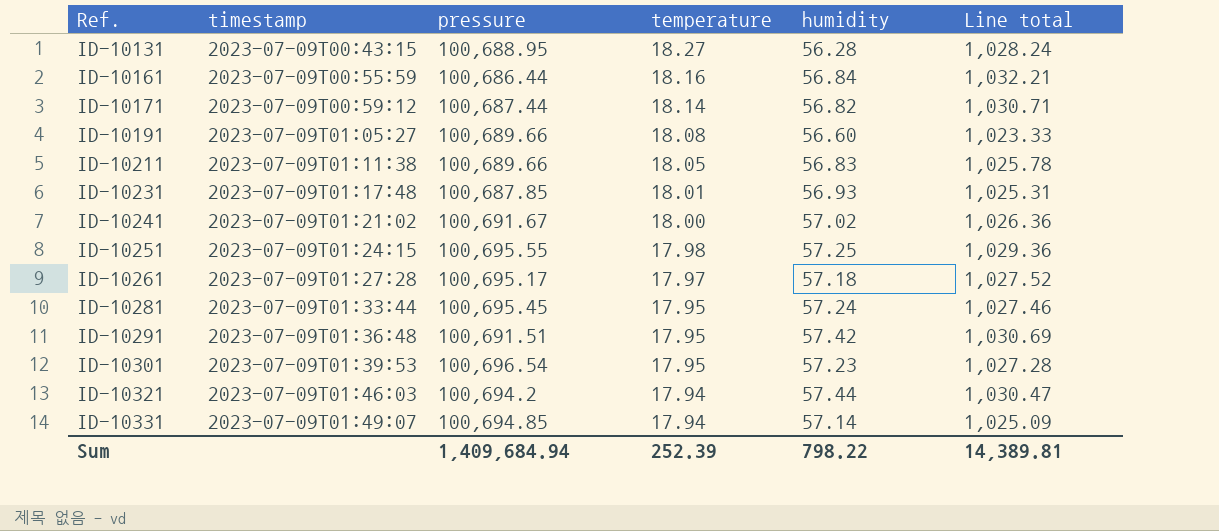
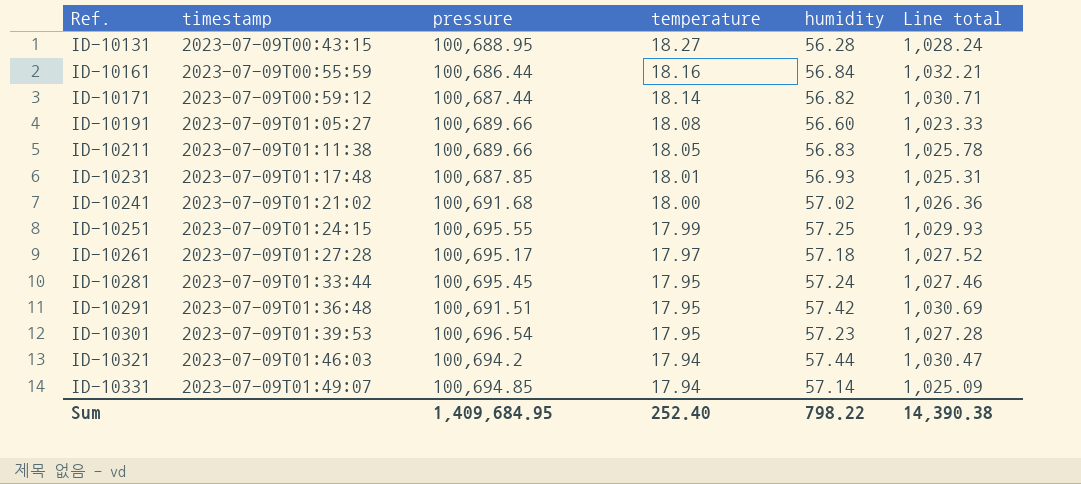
ID-10241 | pressure: 100,691.67 -> 100,691.68
ID-10251 | temperature: 17.98 -> 17.99
ID-10251 | Line total: 1,029.36 -> 1,029.93
Sum | pressure: 1,409,684.94 -> 1,409,684.95
Sum | temperature: 252.39 -> 252.40
Sum | Line total: 14,389.81 -> 14,390.38

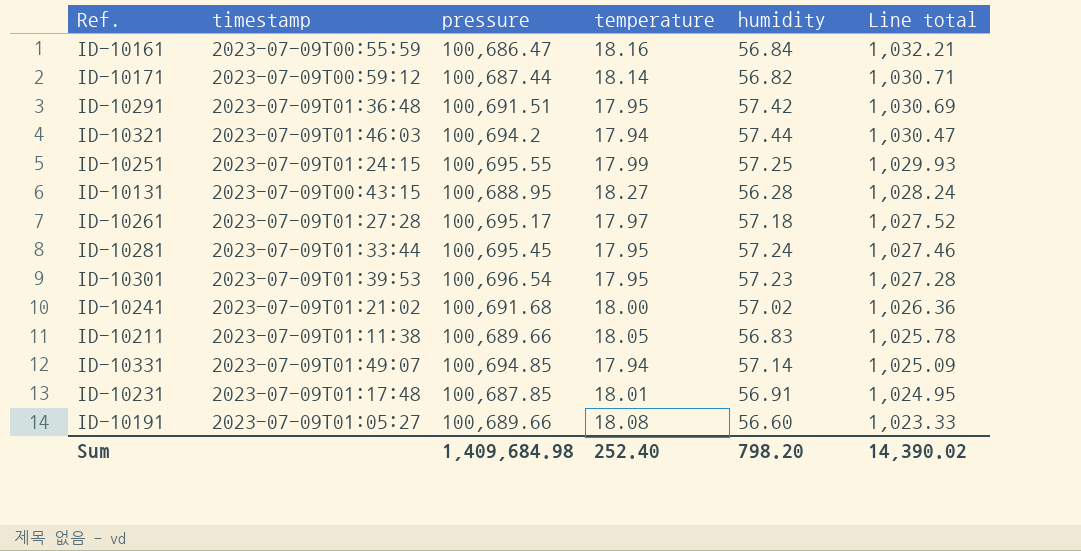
row order: Ref. ascending -> Line total descending
ID-10161 | pressure: 100,686.44 -> 100,686.47
ID-10231 | humidity: 56.93 -> 56.91
ID-10231 | Line total: 1,025.31 -> 1,024.95
Sum | pressure: 1,409,684.95 -> 1,409,684.98
Sum | humidity: 798.22 -> 798.20
Sum | Line total: 14,390.38 -> 14,390.02

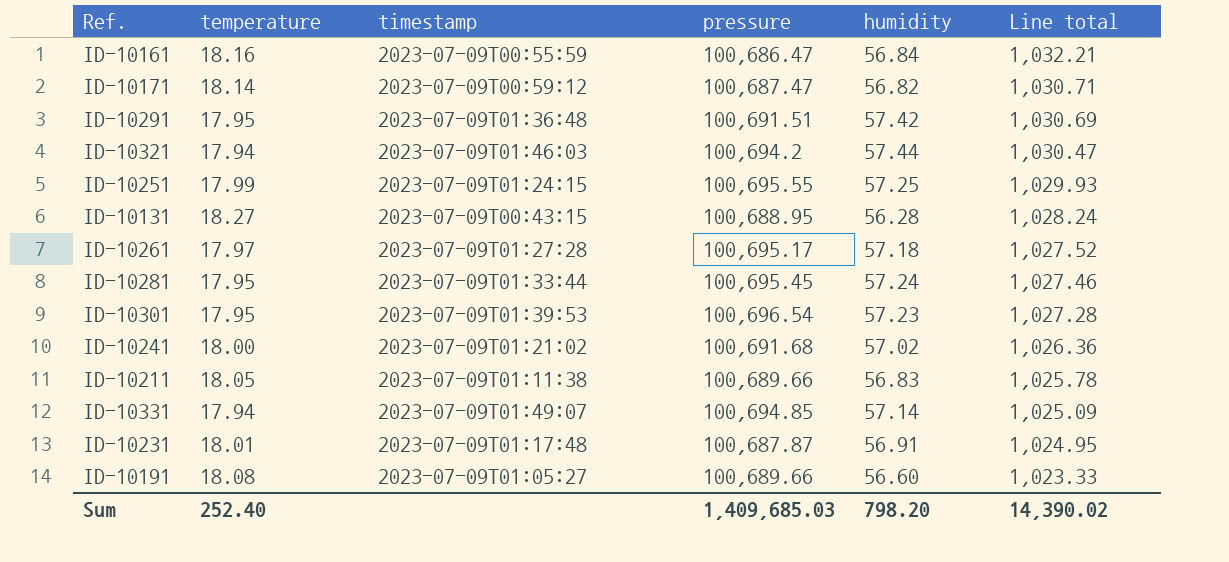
column temperature | position: 4 -> 2
ID-10171 | pressure: 100,687.44 -> 100,687.47
ID-10231 | pressure: 100,687.85 -> 100,687.87
Sum | pressure: 1,409,684.98 -> 1,409,685.03

